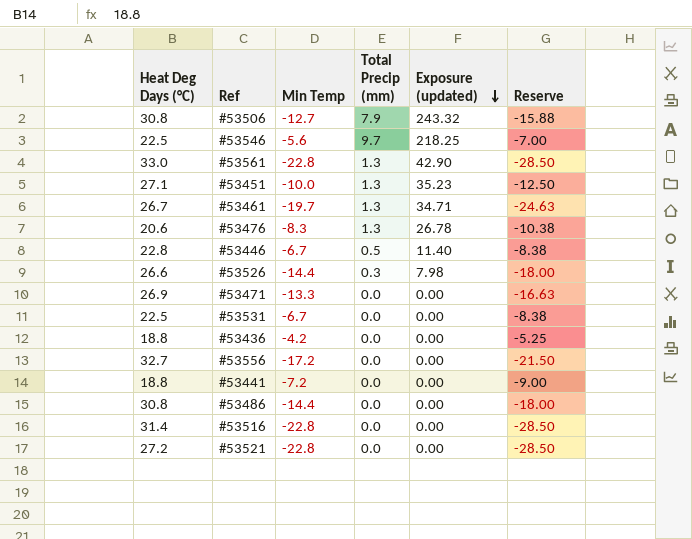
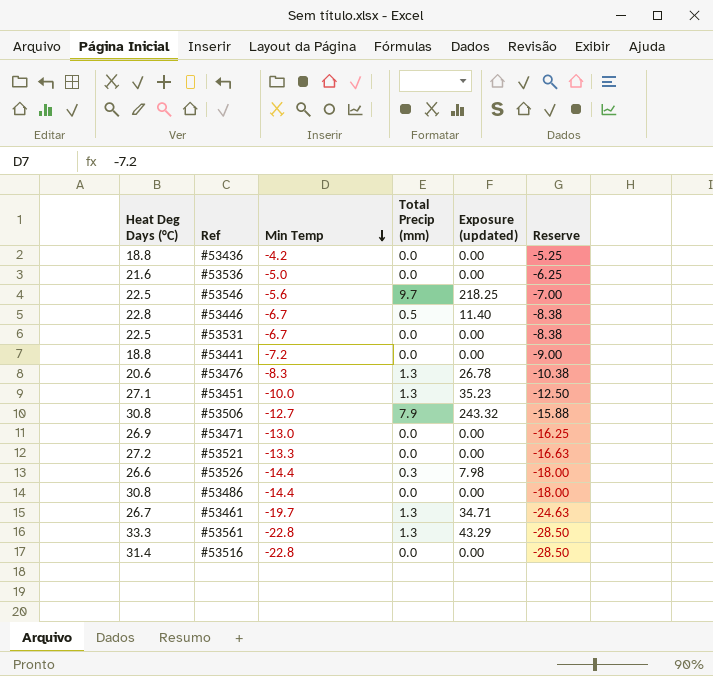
row order: Exposure (updated) descending -> Min Temp descending
row #53556: 32.7 | -17.2 | 0.0 | 0.00 | -21.50 -> none
row #53536: none -> 21.6 | -5.0 | 0.0 | 0.00 | -6.25
#53471 | Min Temp: -13.3 -> -13.0
#53471 | Reserve: -16.63 -> -16.25
#53521 | Min Temp: -22.8 -> -13.3
#53521 | Reserve: -28.50 -> -16.63
#53561 | Heat Deg Days (°C): 33.0 -> 33.3
#53561 | Exposure (updated): 42.90 -> 43.29

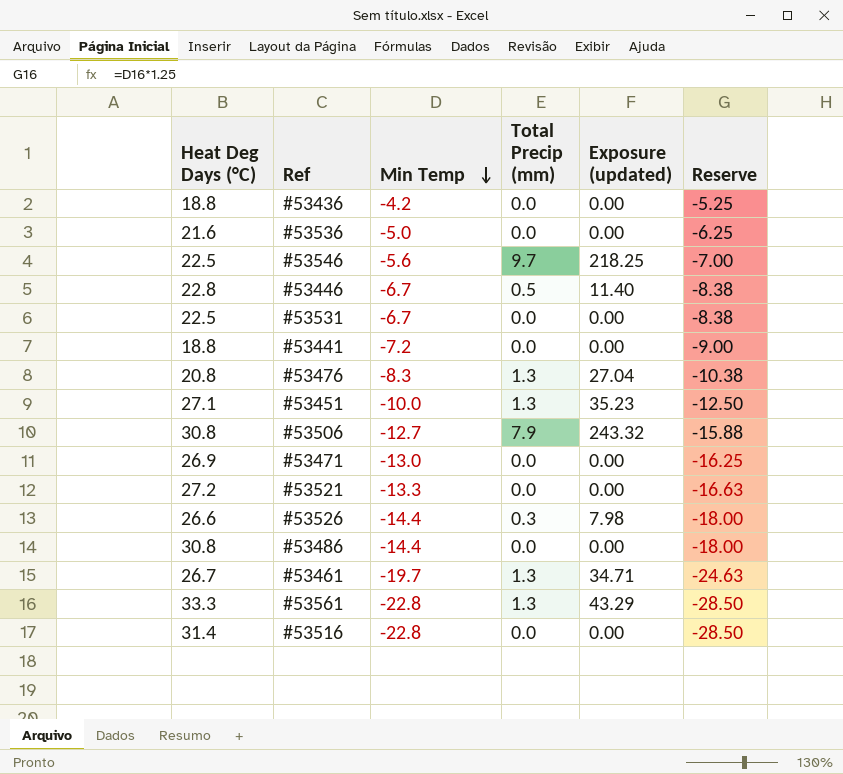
#53476 | Heat Deg Days (°C): 20.6 -> 20.8
#53476 | Exposure (updated): 26.78 -> 27.04

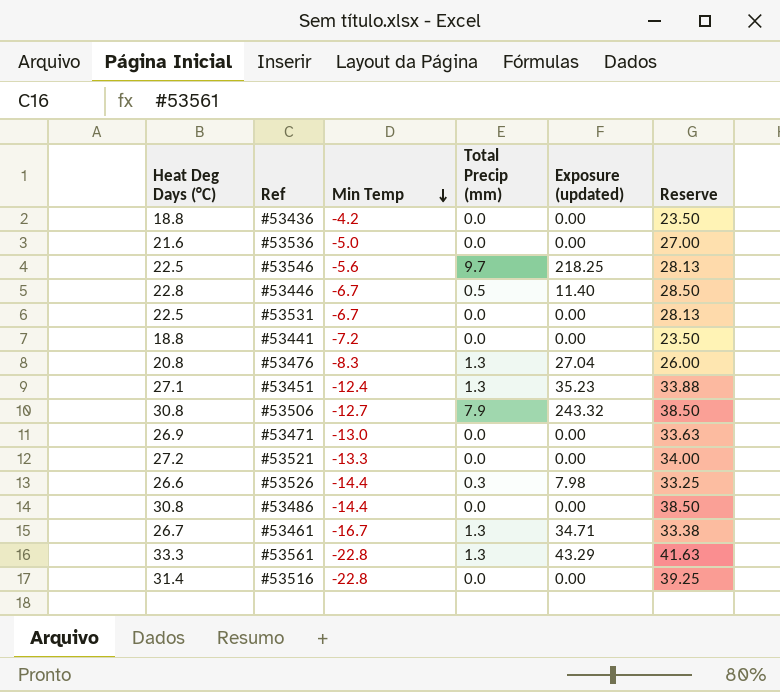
column Reserve | formula: [Min Temp] * 1.25 -> [Heat Deg Days (°C)] * 1.25
#53451 | Min Temp: -10.0 -> -12.4
#53461 | Min Temp: -19.7 -> -16.7

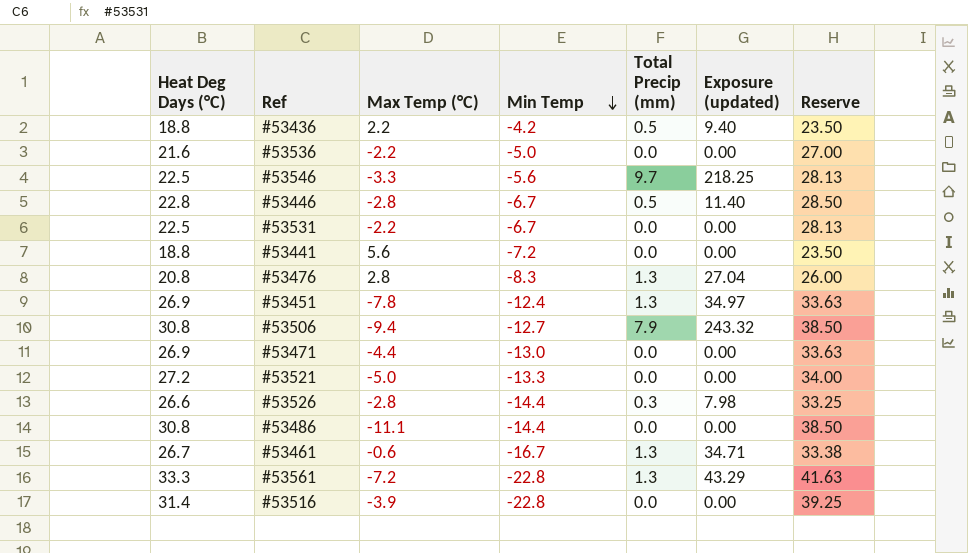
column Max Temp (°C) | position: none -> 3
#53436 | Total Precip (mm): 0.0 -> 0.5
#53436 | Exposure (updated): 0.00 -> 9.40
#53451 | Heat Deg Days (°C): 27.1 -> 26.9
#53451 | Exposure (updated): 35.23 -> 34.97
#53451 | Reserve: 33.88 -> 33.63

